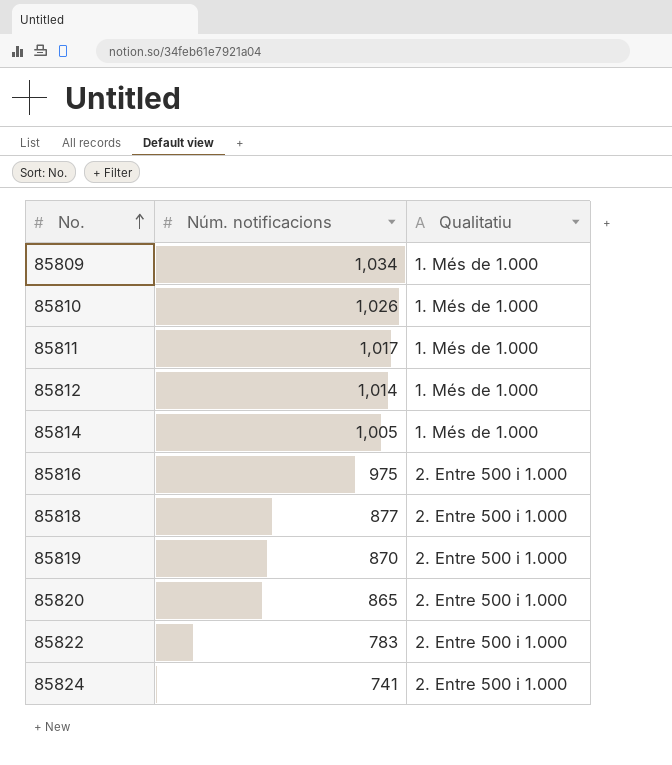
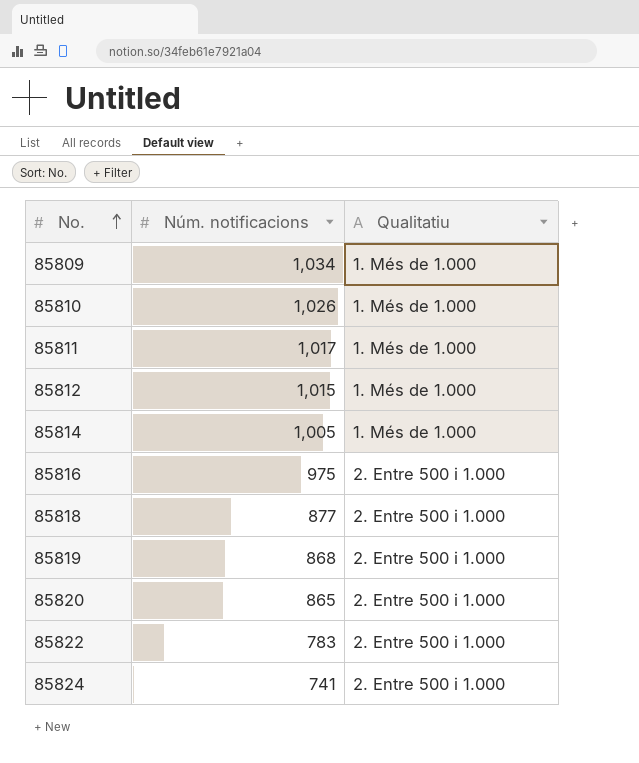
85812 | Núm. notificacions: 1,014 -> 1,015
85819 | Núm. notificacions: 870 -> 868

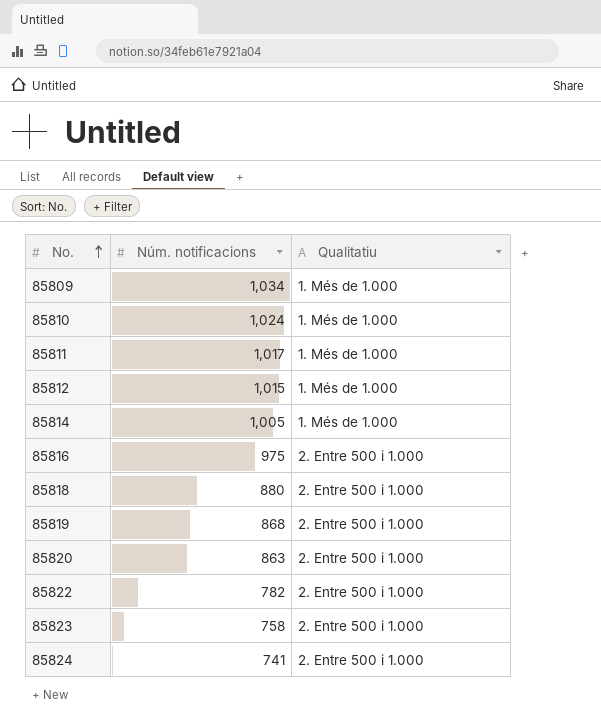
85810 | Núm. notificacions: 1,026 -> 1,024
85818 | Núm. notificacions: 877 -> 880
85820 | Núm. notificacions: 865 -> 863
85822 | Núm. notificacions: 783 -> 782
row 85823: none -> 758 | 2. Entre 500 i 1.000

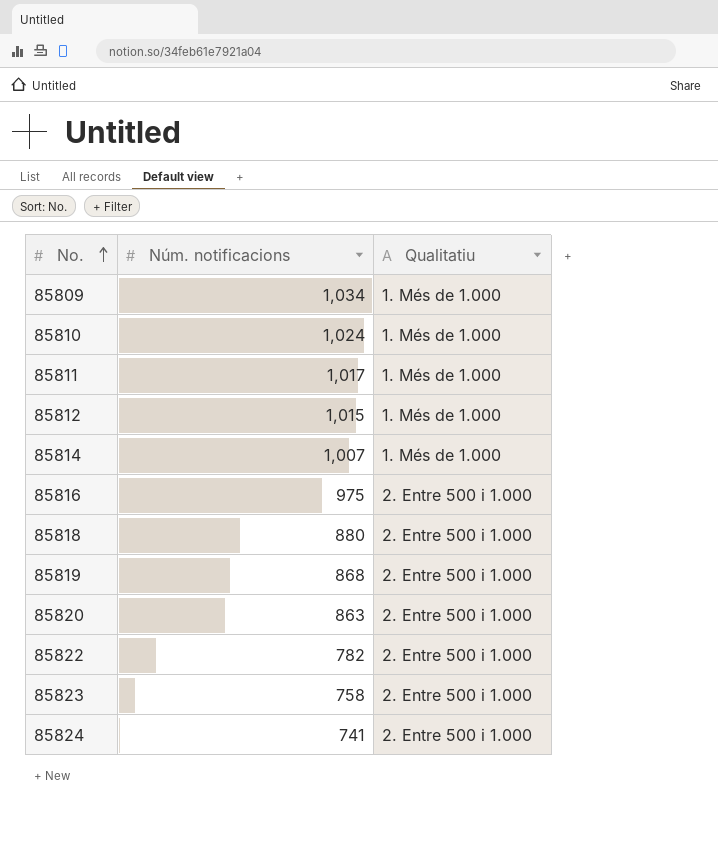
85814 | Núm. notificacions: 1,005 -> 1,007

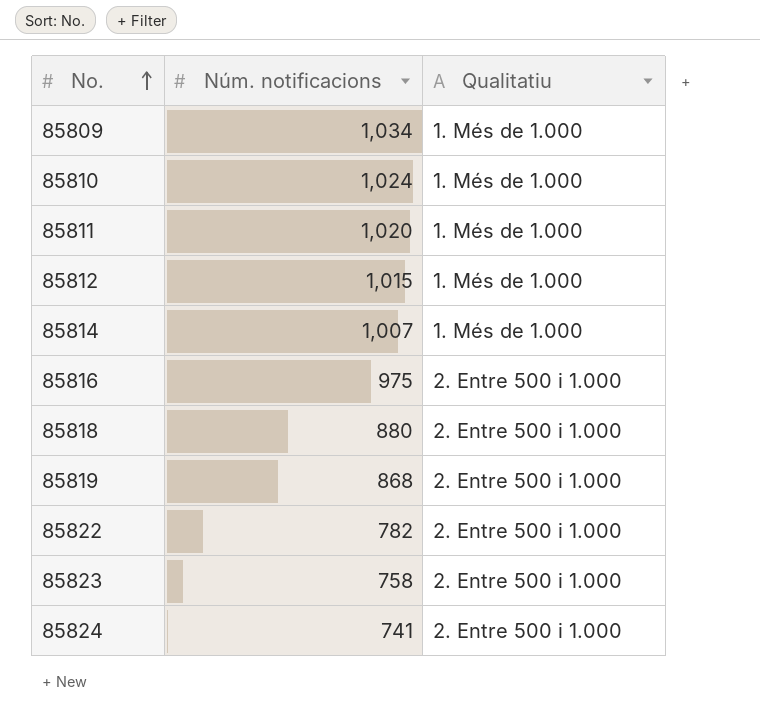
row 85820: 863 | 2. Entre 500 i 1.000 -> none
85811 | Núm. notificacions: 1,017 -> 1,020

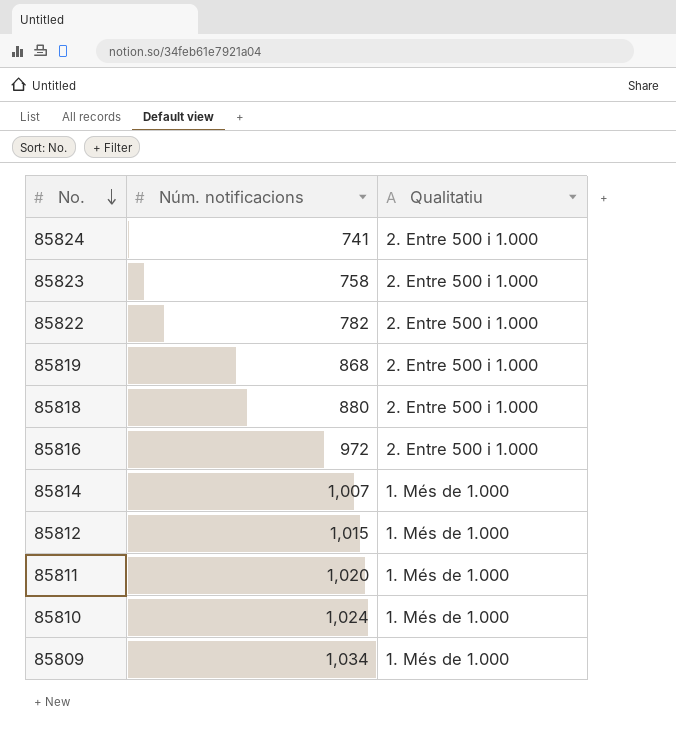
row order: No. ascending -> No. descending
85816 | Núm. notificacions: 975 -> 972

